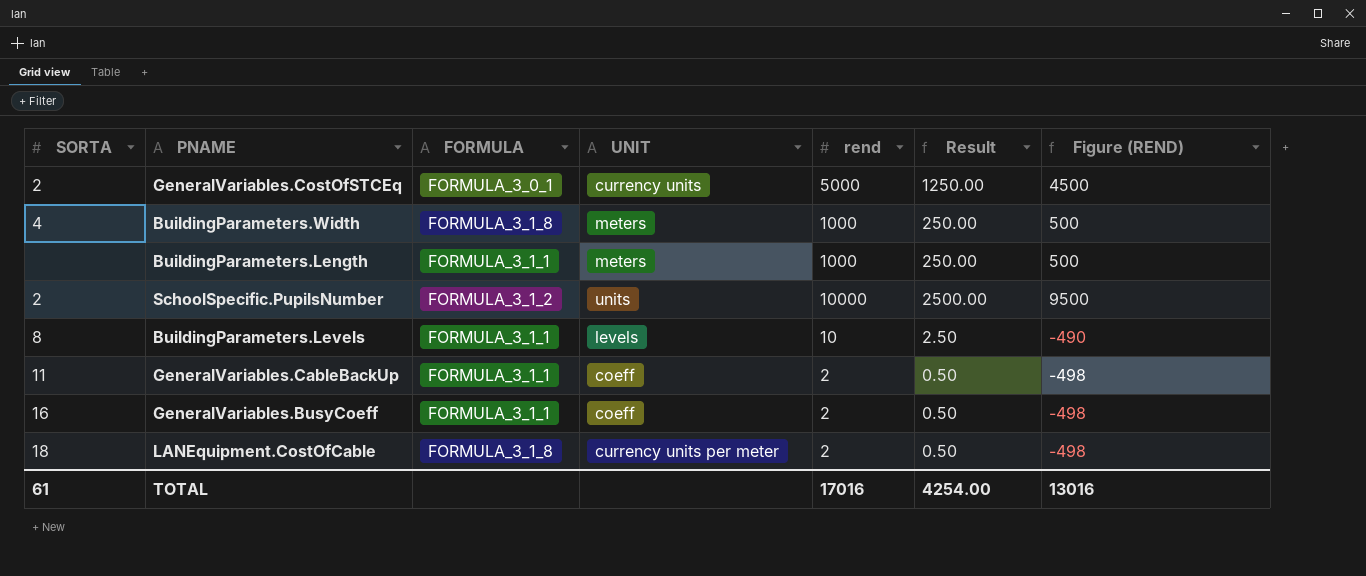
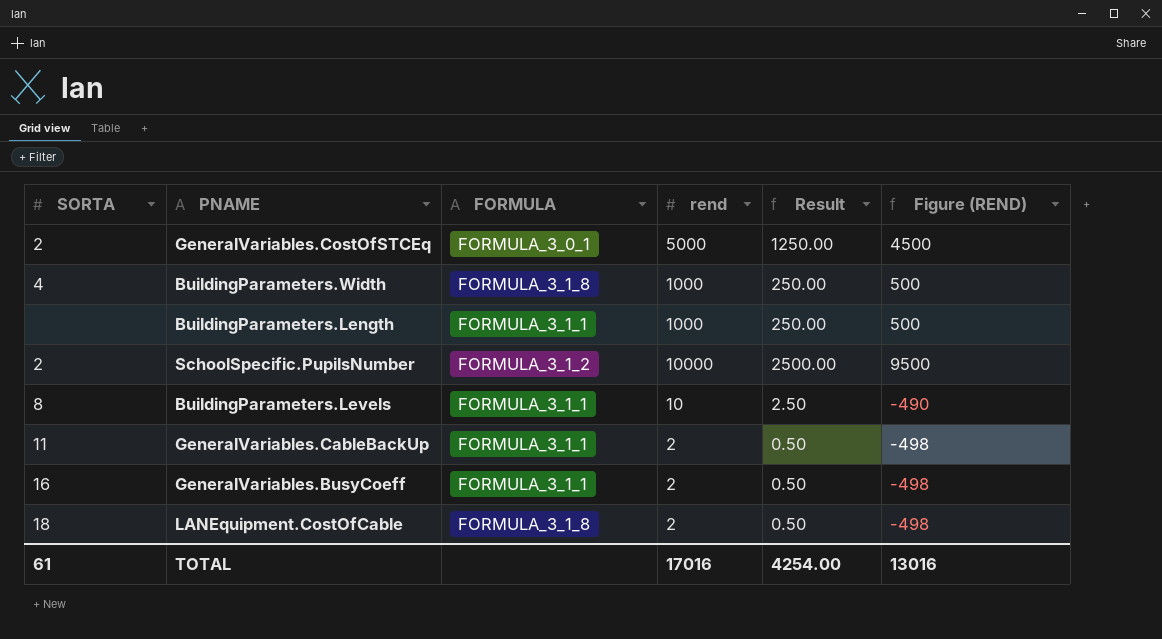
column UNIT | position: 4 -> none

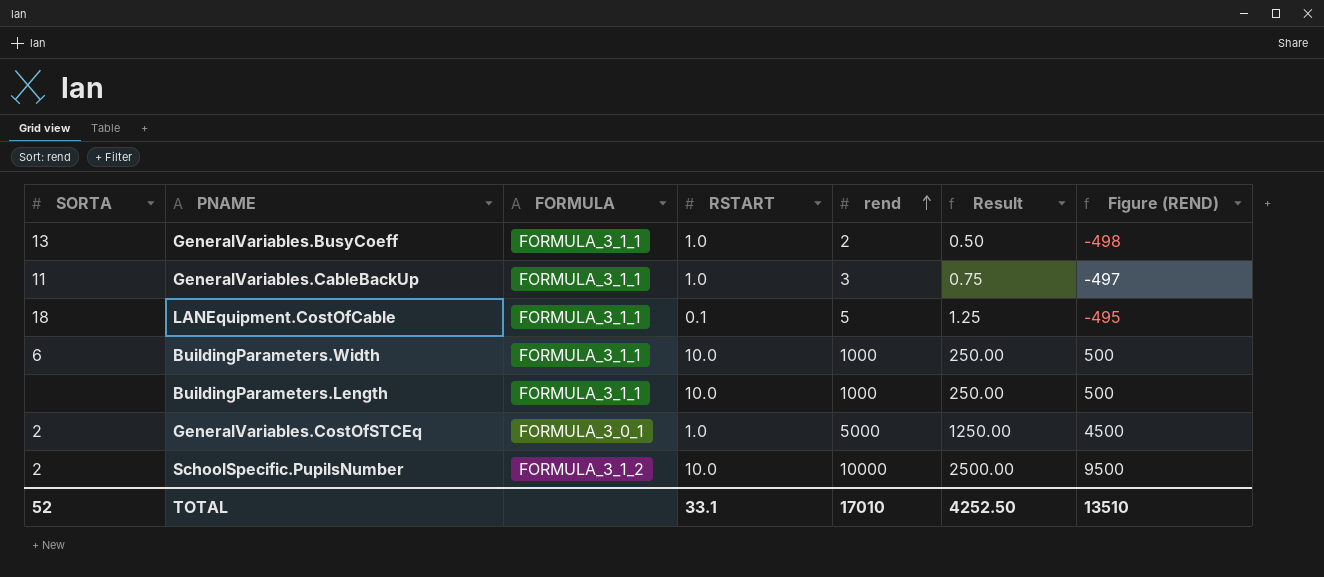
row order: none -> rend ascending
column RSTART | position: none -> 4
row BuildingParameters.Levels: 8 | FORMULA_3_1_1 | 10 | 2.50 | -490 -> none
GeneralVariables.BusyCoeff | SORTA: 16 -> 13
GeneralVariables.CableBackUp | rend: 2 -> 3
GeneralVariables.CableBackUp | Result: 0.50 -> 0.75
GeneralVariables.CableBackUp | Figure (REND): -498 -> -497
LANEquipment.CostOfCable | FORMULA: FORMULA_3_1_8 -> FORMULA_3_1_1
LANEquipment.CostOfCable | rend: 2 -> 5
LANEquipment.CostOfCable | Result: 0.50 -> 1.25
LANEquipment.CostOfCable | Figure (REND): -498 -> -495
BuildingParameters.Width | SORTA: 4 -> 6
BuildingParameters.Width | FORMULA: FORMULA_3_1_8 -> FORMULA_3_1_1
TOTAL | SORTA: 61 -> 52
TOTAL | rend: 17016 -> 17010
TOTAL | Result: 4254.00 -> 4252.50
TOTAL | Figure (REND): 13016 -> 13510

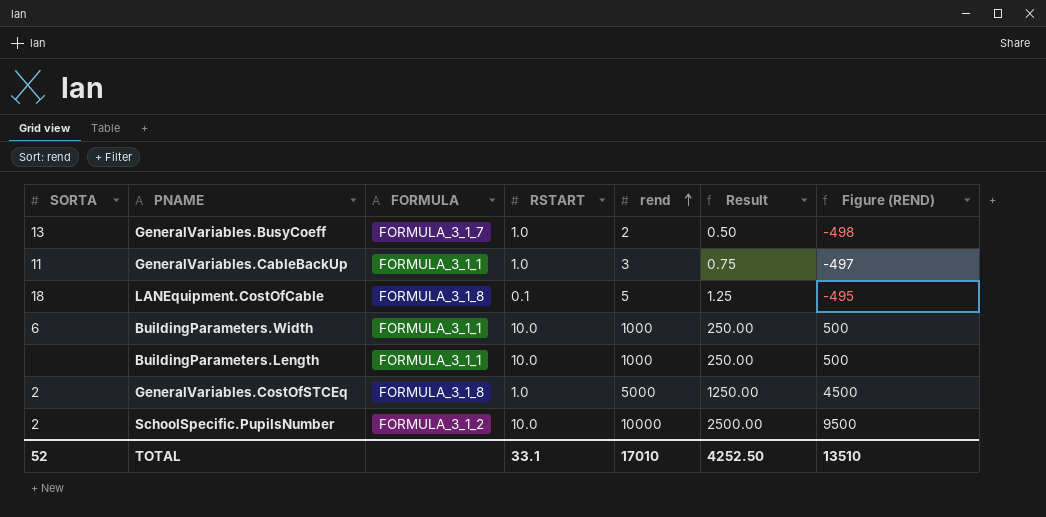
GeneralVariables.BusyCoeff | FORMULA: FORMULA_3_1_1 -> FORMULA_3_1_7
LANEquipment.CostOfCable | FORMULA: FORMULA_3_1_1 -> FORMULA_3_1_8
GeneralVariables.CostOfSTCEq | FORMULA: FORMULA_3_0_1 -> FORMULA_3_1_8

